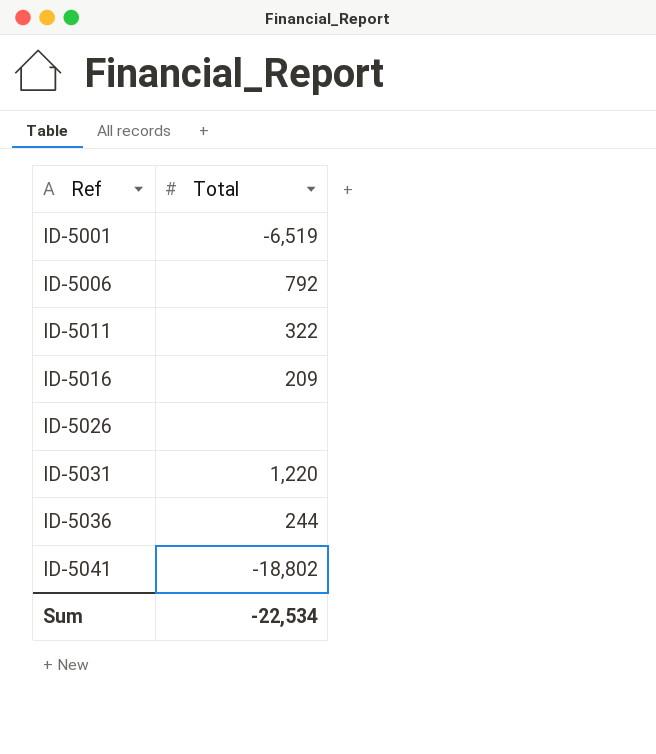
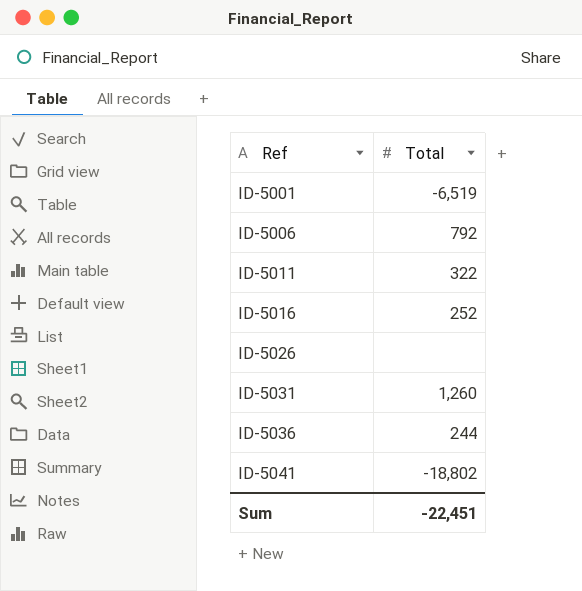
ID-5016 | Total: 209 -> 252
ID-5031 | Total: 1,220 -> 1,260
Sum | Total: -22,534 -> -22,451

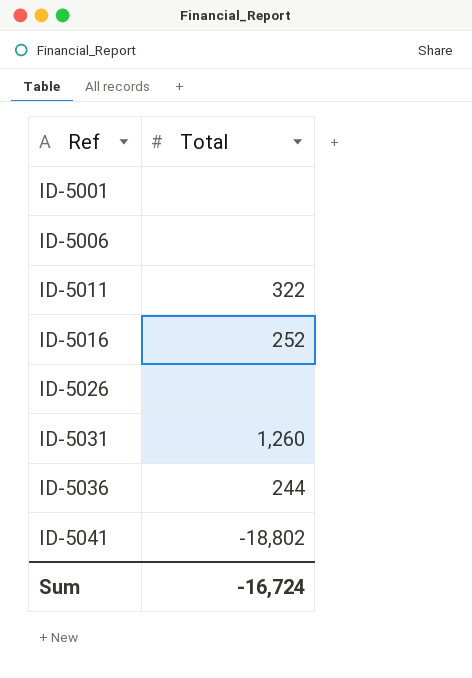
ID-5001 | Total: -6,519 -> none
ID-5006 | Total: 792 -> none
Sum | Total: -22,451 -> -16,724

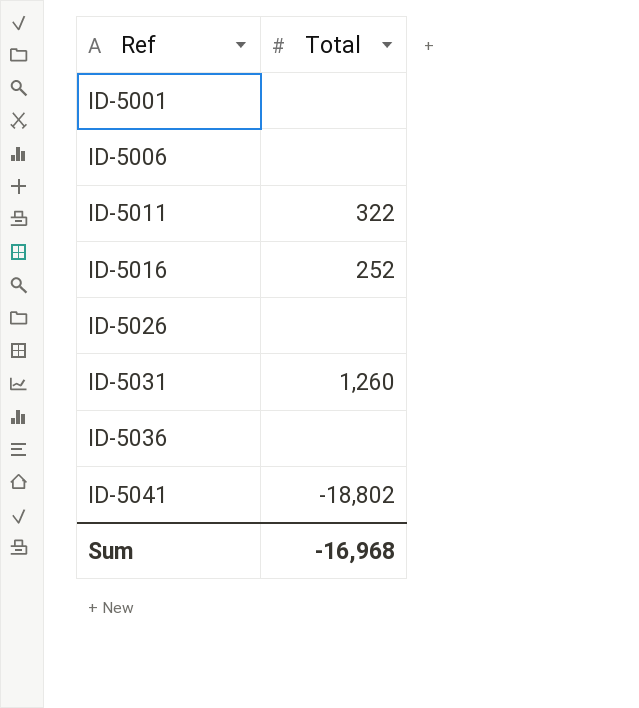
ID-5036 | Total: 244 -> none
Sum | Total: -16,724 -> -16,968

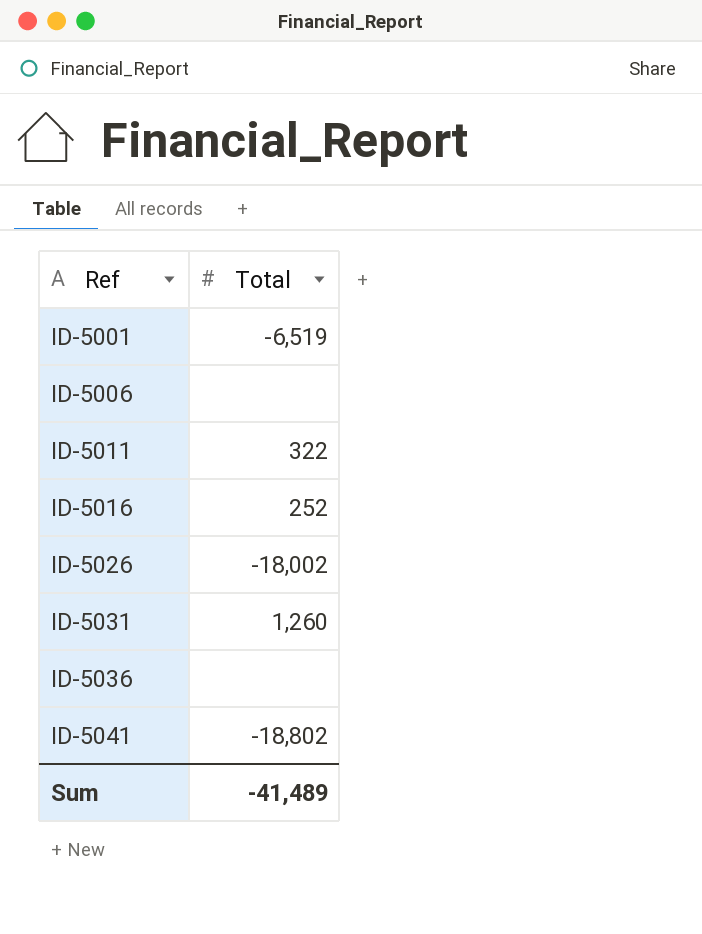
ID-5001 | Total: none -> -6,519
ID-5026 | Total: none -> -18,002
Sum | Total: -16,968 -> -41,489

